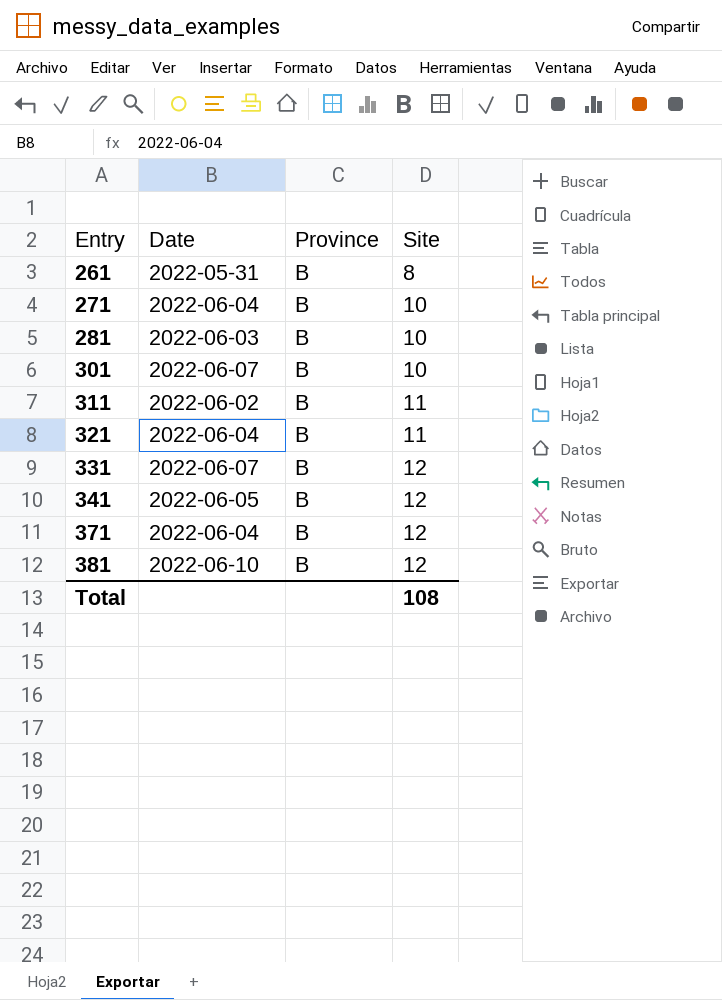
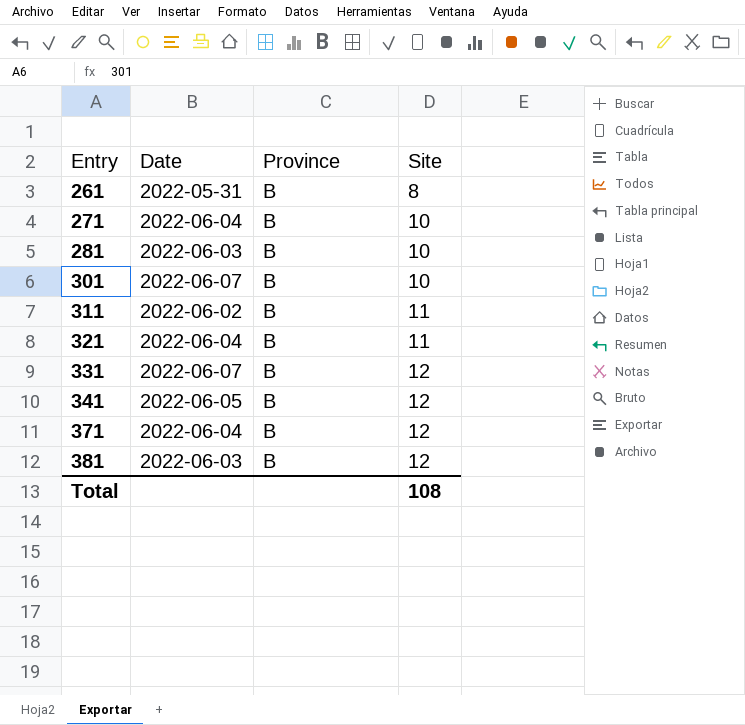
381 | Date: 2022-06-10 -> 2022-06-03

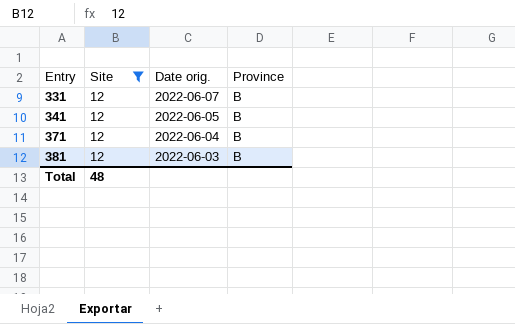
filter: none -> Site = 12
column Site | position: 4 -> 2
column name: Date -> Date orig.
Total | Site: 108 -> 48

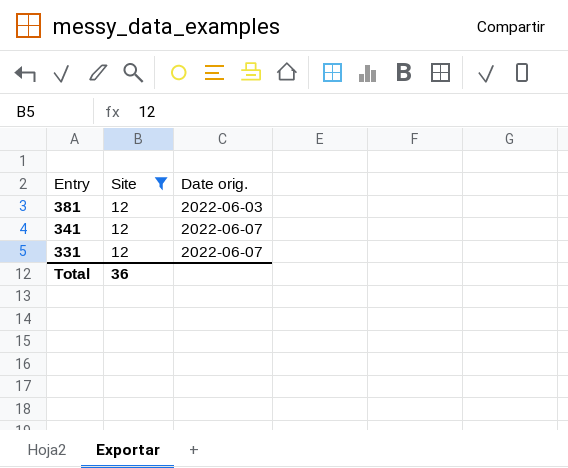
row order: Entry ascending -> Entry descending
column Province | position: 4 -> none
row 371: 12 | 2022-06-04 | B -> none
341 | Date orig.: 2022-06-05 -> 2022-06-07
Total | Site: 48 -> 36

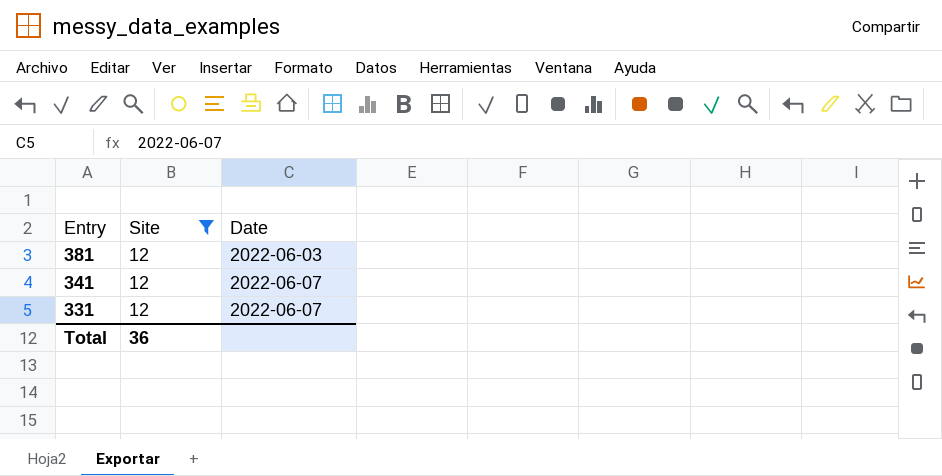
column name: Date orig. -> Date

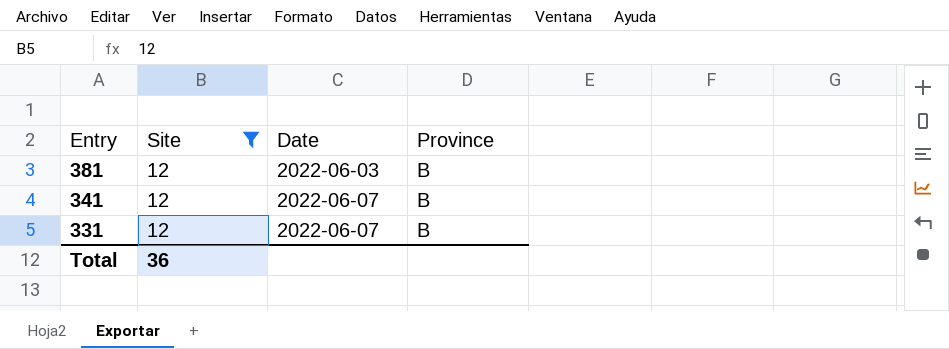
column Province | position: none -> 4

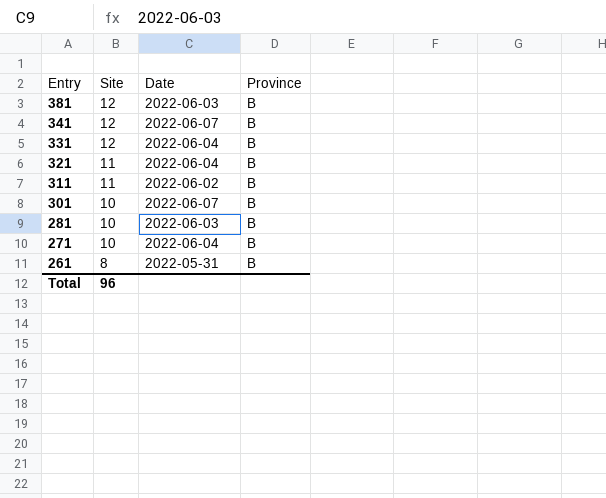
filter: Site = 12 -> none
331 | Date: 2022-06-07 -> 2022-06-04
Total | Site: 36 -> 96

